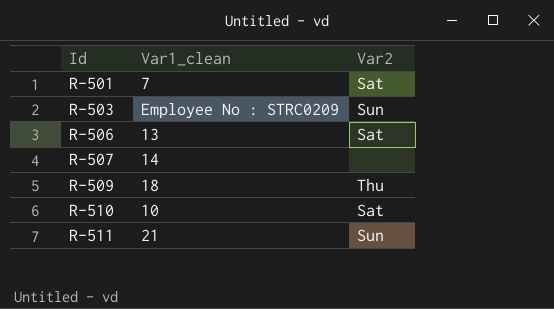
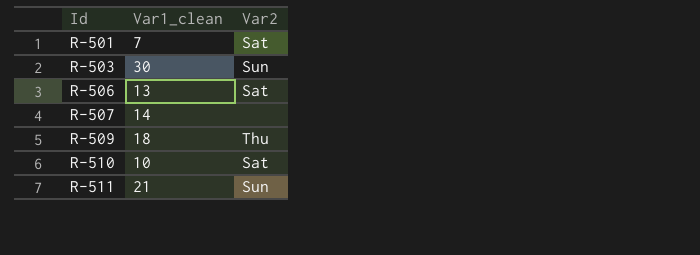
R-503 | Var1_clean: Employee No : STRC0209 -> 30

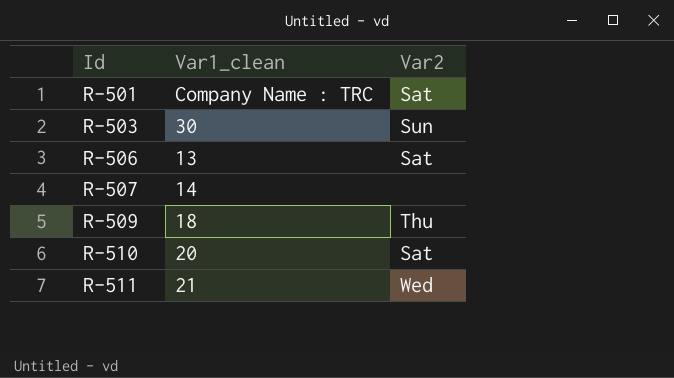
R-501 | Var1_clean: 7 -> Company Name : TRC
R-510 | Var1_clean: 10 -> 20
R-511 | Var2: Sun -> Wed

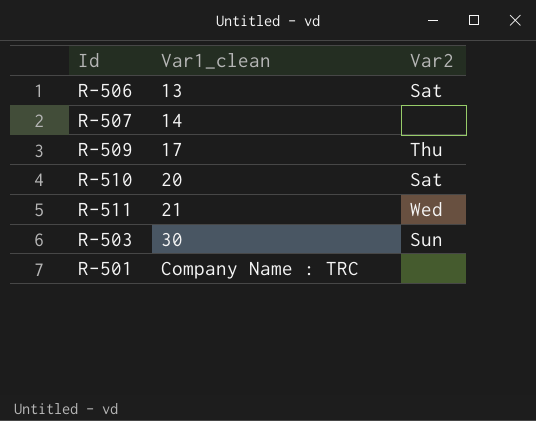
row order: Id ascending -> Var1_clean ascending
R-509 | Var1_clean: 18 -> 17
R-501 | Var2: Sat -> none

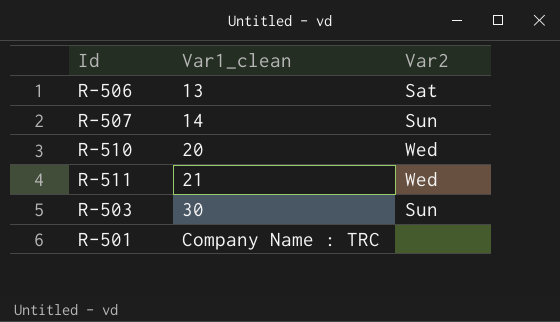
row R-509: 17 | Thu -> none
R-507 | Var2: none -> Sun
R-510 | Var2: Sat -> Wed

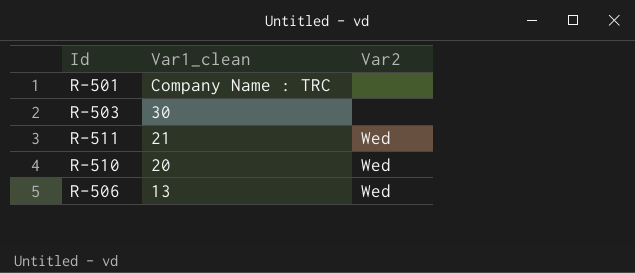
row order: Var1_clean ascending -> Var1_clean descending
row R-507: 14 | Sun -> none
R-503 | Var2: Sun -> none
R-506 | Var2: Sat -> Wed

